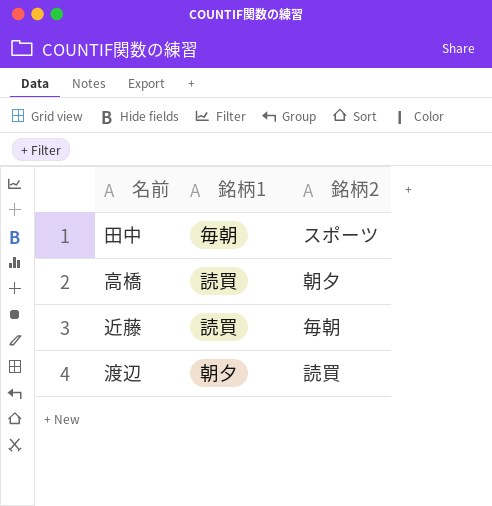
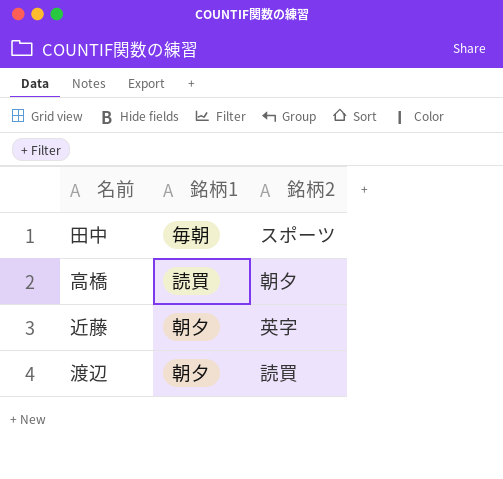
近藤 | 銘柄1: 読買 -> 朝夕
近藤 | 銘柄2: 毎朝 -> 英字

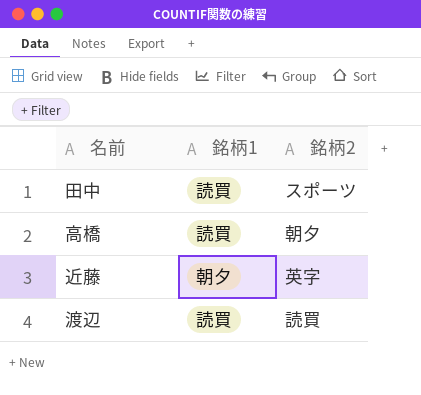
田中 | 銘柄1: 毎朝 -> 読買
渡辺 | 銘柄1: 朝夕 -> 読買

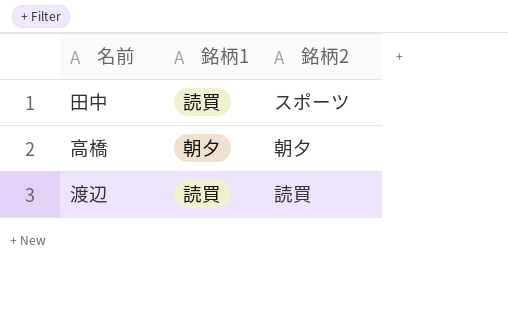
row 近藤: 朝夕 | 英字 -> none
高橋 | 銘柄1: 読買 -> 朝夕

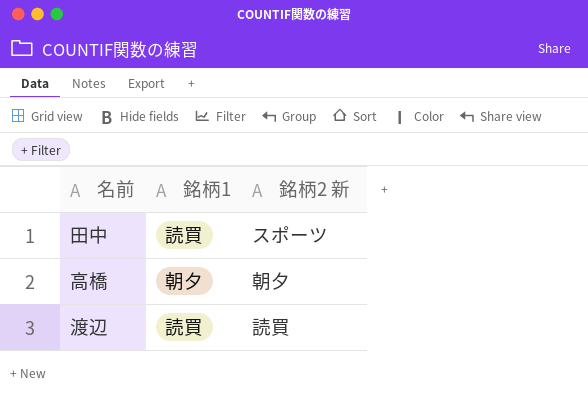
column name: 銘柄2 -> 銘柄2 新

